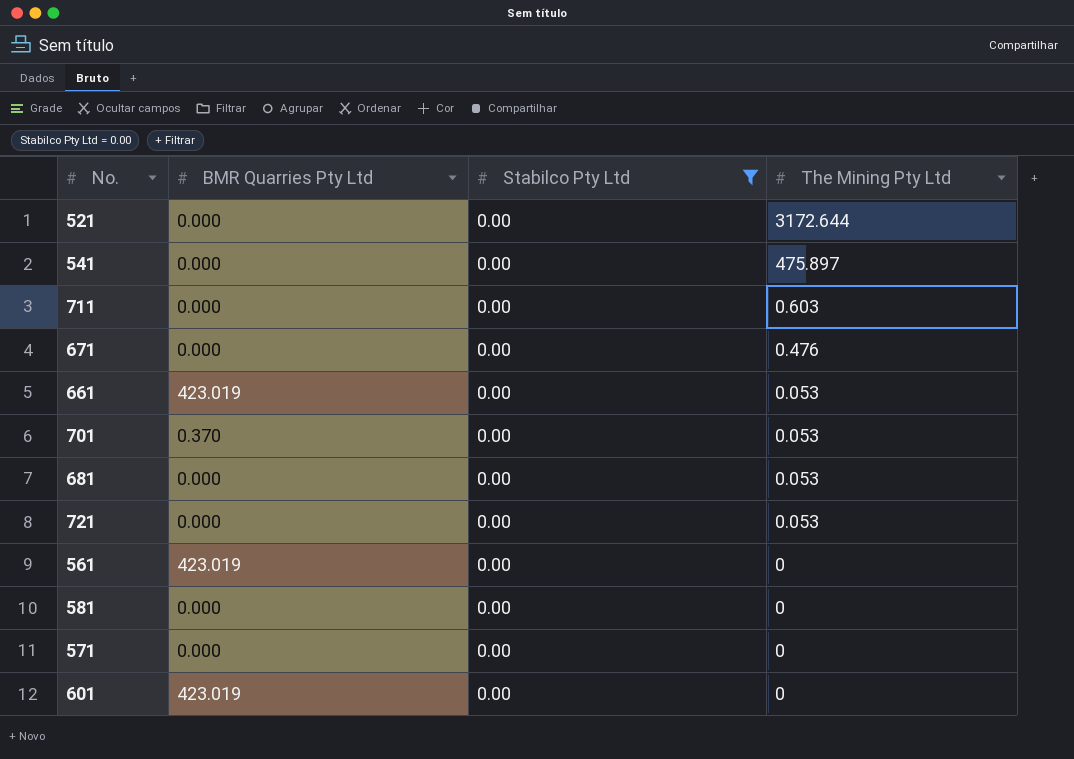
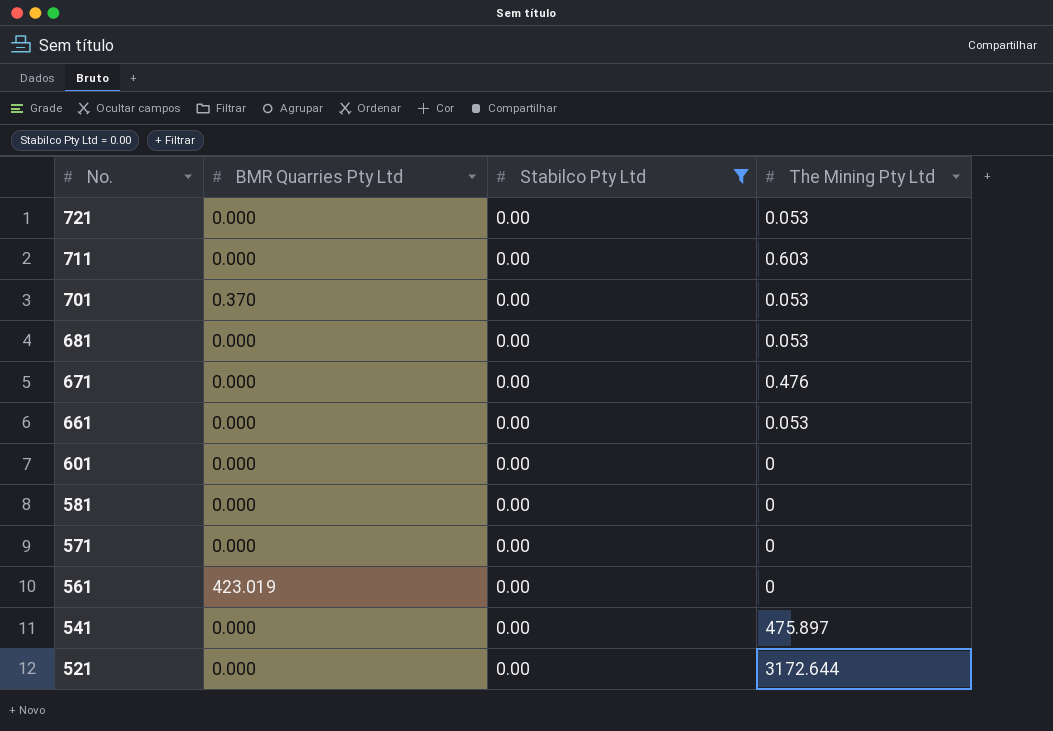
row order: The Mining Pty Ltd descending -> No. descending
661 | BMR Quarries Pty Ltd: 423.019 -> 0.000
601 | BMR Quarries Pty Ltd: 423.019 -> 0.000

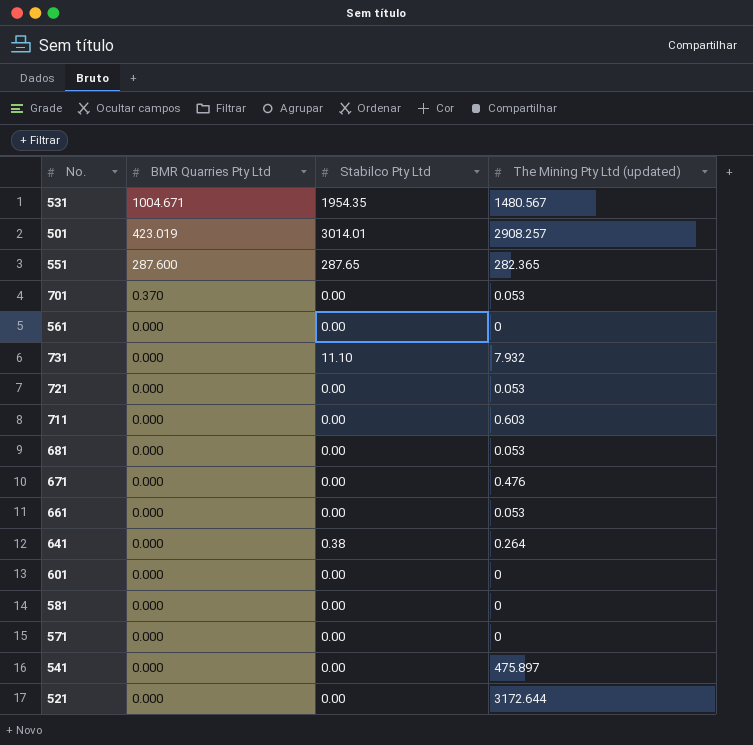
filter: Stabilco Pty Ltd = 0.00 -> none
row order: No. descending -> BMR Quarries Pty Ltd descending
column name: The Mining Pty Ltd -> The Mining Pty Ltd (updated)
561 | BMR Quarries Pty Ltd: 423.019 -> 0.000

